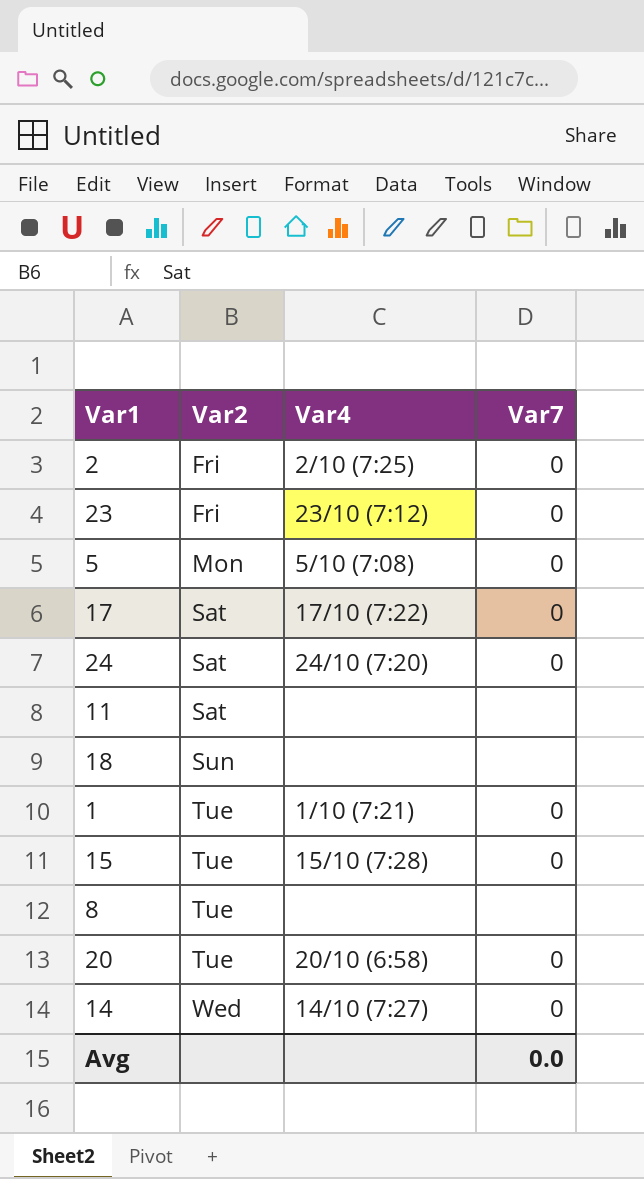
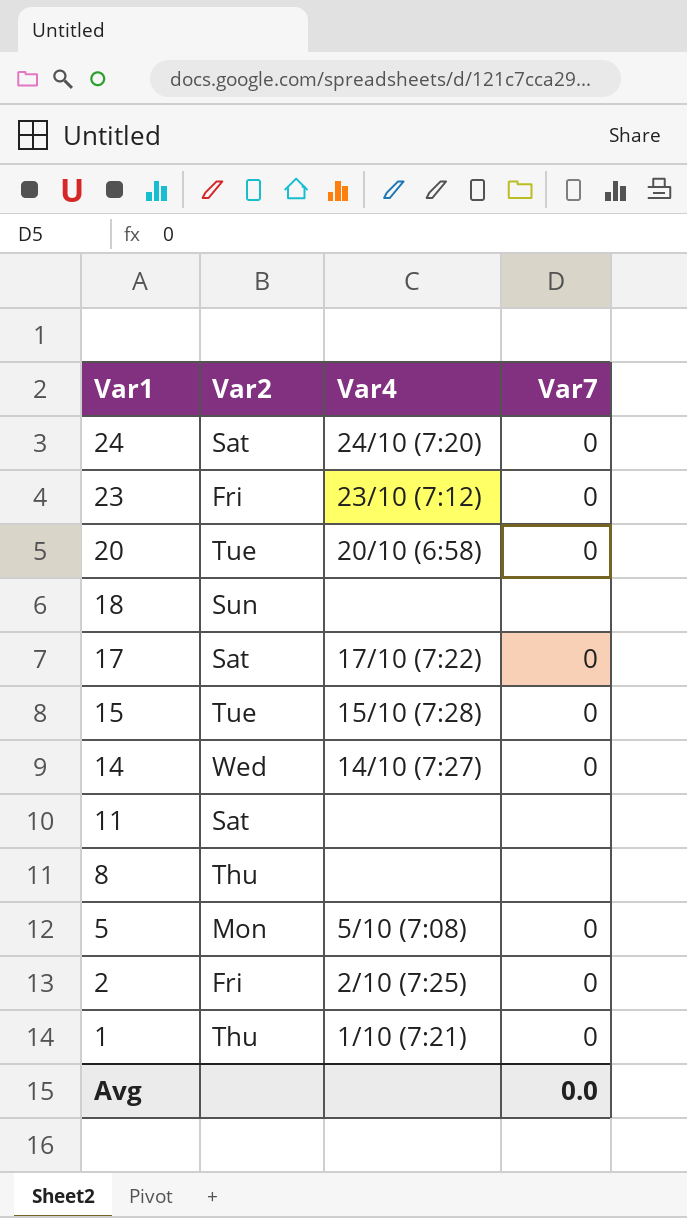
row order: Var2 ascending -> Var1 descending
8 | Var2: Tue -> Thu
1 | Var2: Tue -> Thu

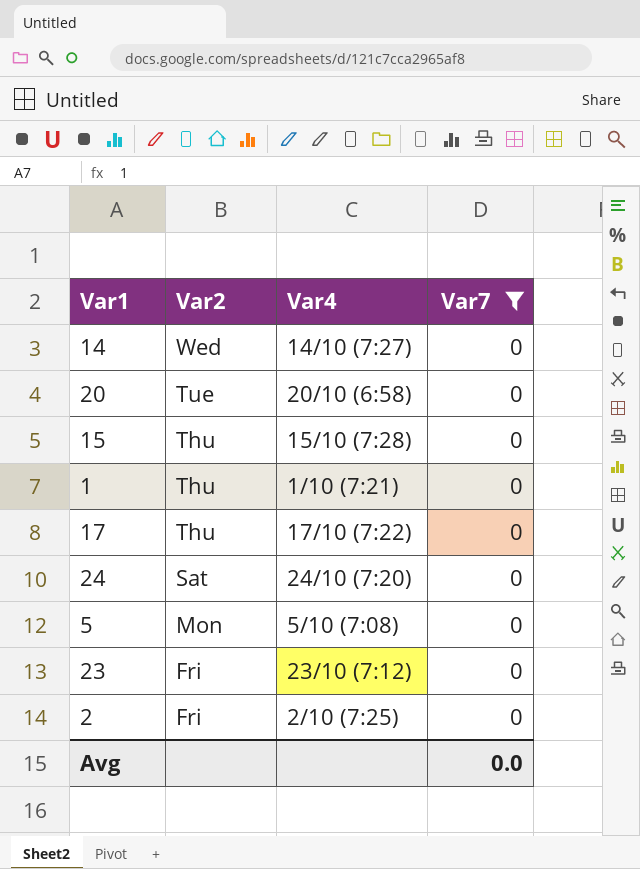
filter: none -> Var7 = 0
row order: Var1 descending -> Var2 descending
15 | Var2: Tue -> Thu
17 | Var2: Sat -> Thu

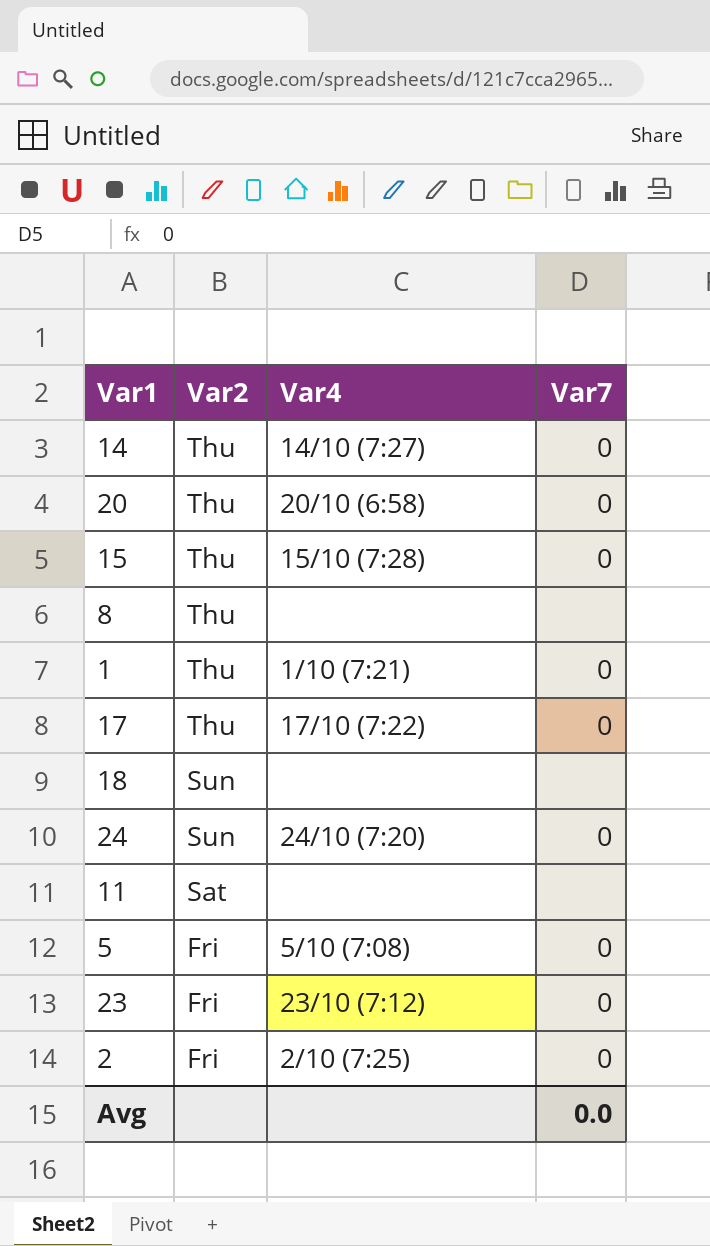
filter: Var7 = 0 -> none
14 | Var2: Wed -> Thu
20 | Var2: Tue -> Thu
24 | Var2: Sat -> Sun
5 | Var2: Mon -> Fri

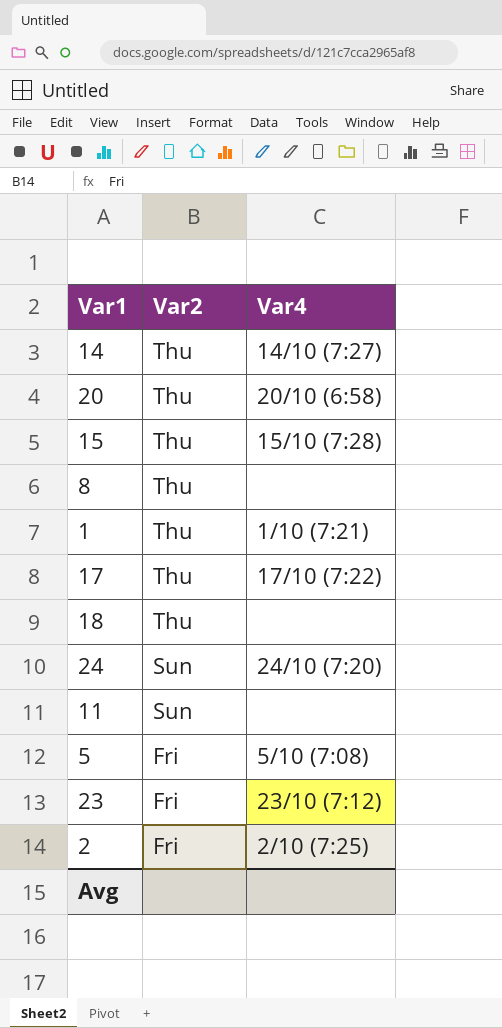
column Var7 | position: 4 -> none
18 | Var2: Sun -> Thu
11 | Var2: Sat -> Sun

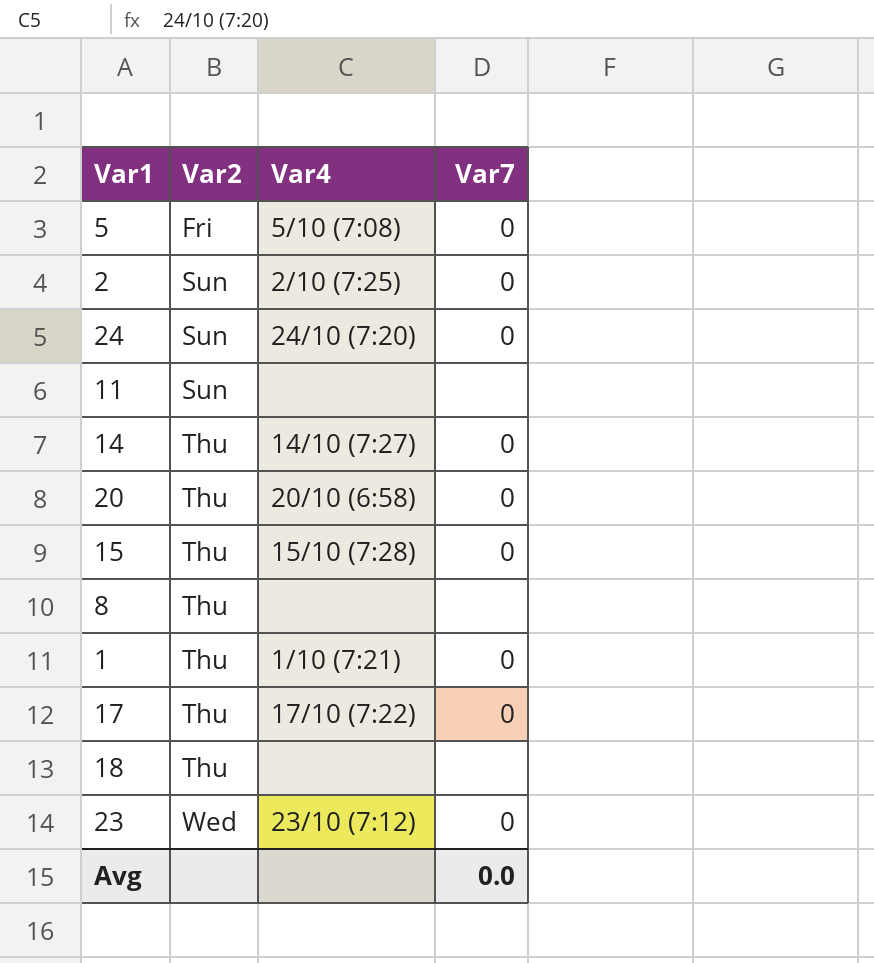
row order: Var2 descending -> Var2 ascending
column Var7 | position: none -> 4
2 | Var2: Fri -> Sun
23 | Var2: Fri -> Wed

